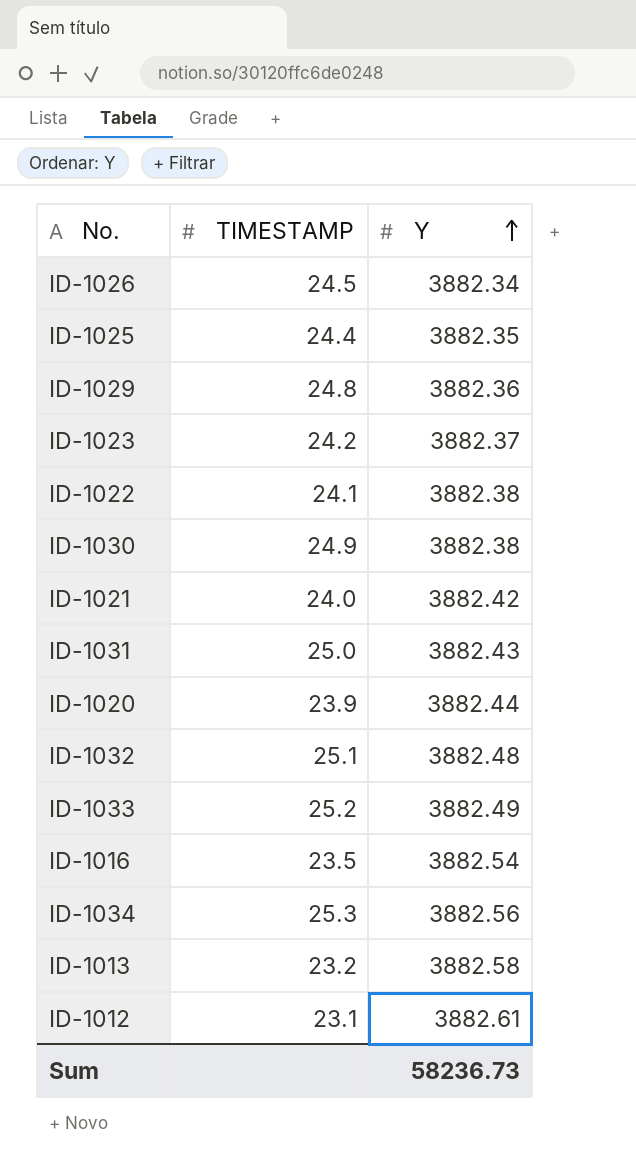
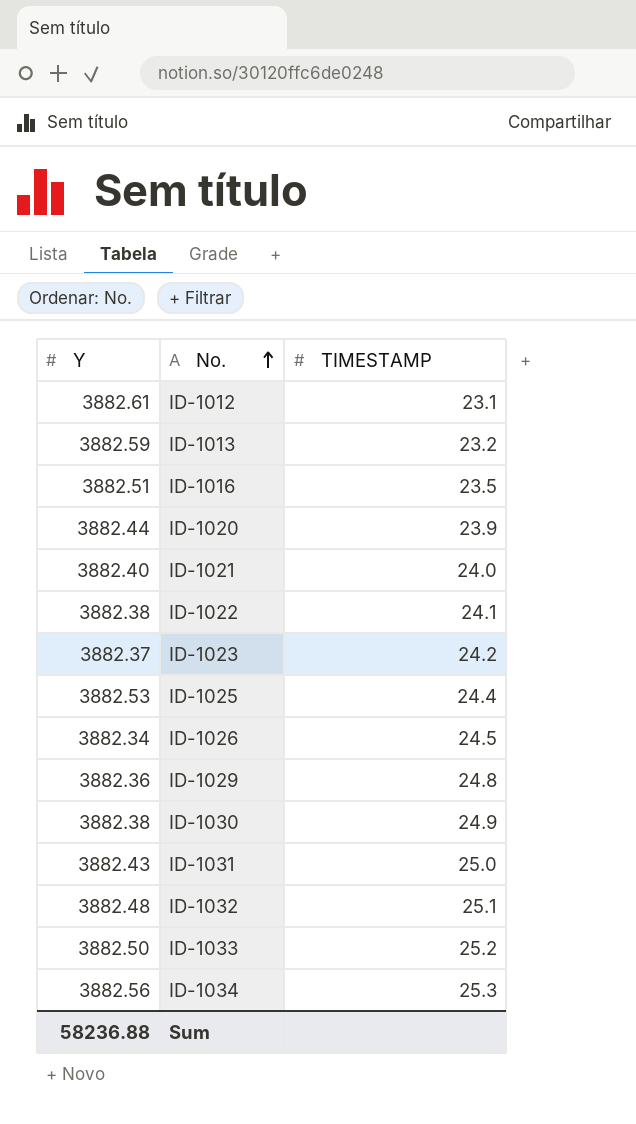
row order: Y ascending -> No. ascending
column Y | position: 3 -> 1
ID-1013 | Y: 3882.58 -> 3882.59
ID-1016 | Y: 3882.54 -> 3882.51
ID-1021 | Y: 3882.42 -> 3882.40
ID-1025 | Y: 3882.35 -> 3882.53
ID-1033 | Y: 3882.49 -> 3882.50
Sum | Y: 58236.73 -> 58236.88

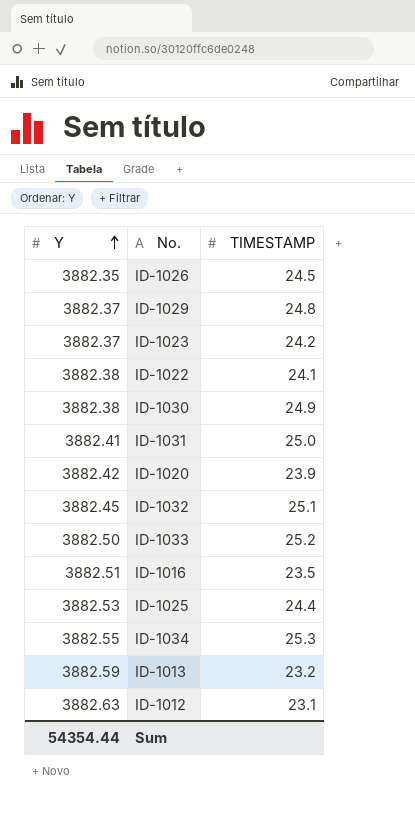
row order: No. ascending -> Y ascending
row ID-1021: 3882.40 | 24.0 -> none
ID-1026 | Y: 3882.34 -> 3882.35
ID-1029 | Y: 3882.36 -> 3882.37
ID-1031 | Y: 3882.43 -> 3882.41
ID-1020 | Y: 3882.44 -> 3882.42
ID-1032 | Y: 3882.48 -> 3882.45
ID-1034 | Y: 3882.56 -> 3882.55
ID-1012 | Y: 3882.61 -> 3882.63
Sum | Y: 58236.88 -> 54354.44

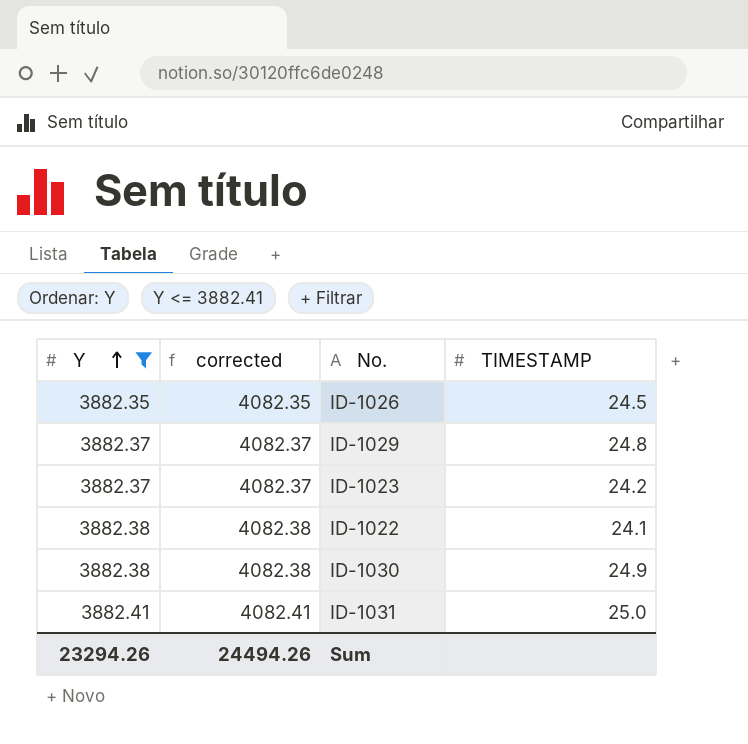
filter: none -> Y <= 3882.41
column corrected | formula: none -> [Y] + 200
Sum | Y: 54354.44 -> 23294.26

